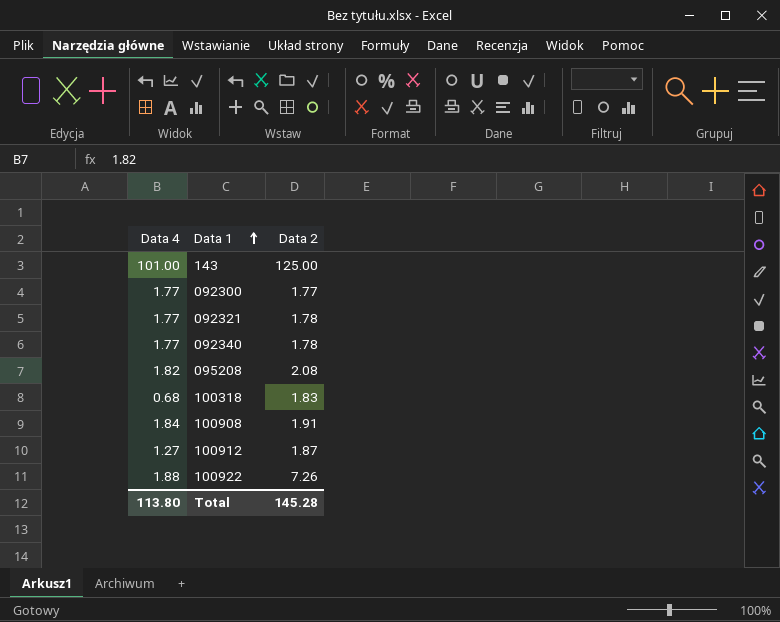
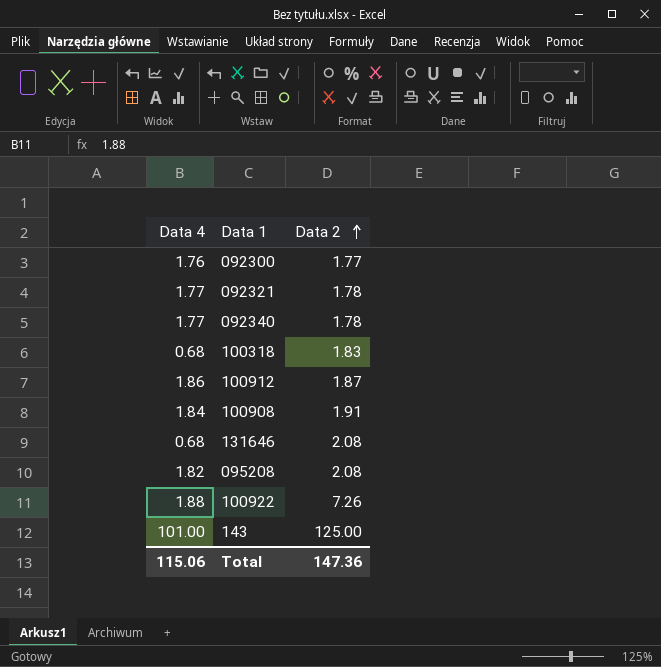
row order: Data 1 ascending -> Data 2 ascending
092300 | Data 4: 1.77 -> 1.76
100912 | Data 4: 1.27 -> 1.86
row 131646: none -> 0.68 | 2.08
Total | Data 4: 113.80 -> 115.06
Total | Data 2: 145.28 -> 147.36

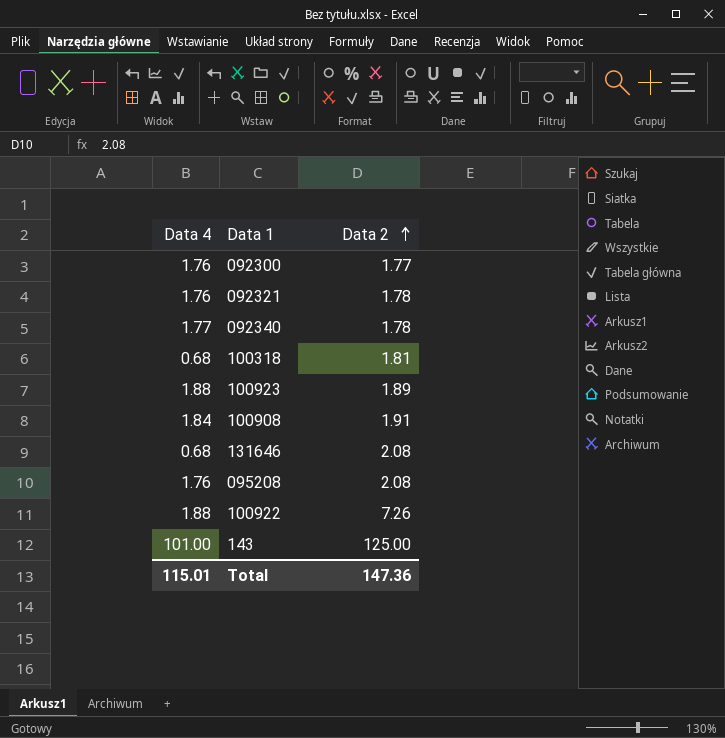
row 100912: 1.86 | 1.87 -> none
092321 | Data 4: 1.77 -> 1.76
100318 | Data 2: 1.83 -> 1.81
row 100923: none -> 1.88 | 1.89
095208 | Data 4: 1.82 -> 1.76
Total | Data 4: 115.06 -> 115.01

